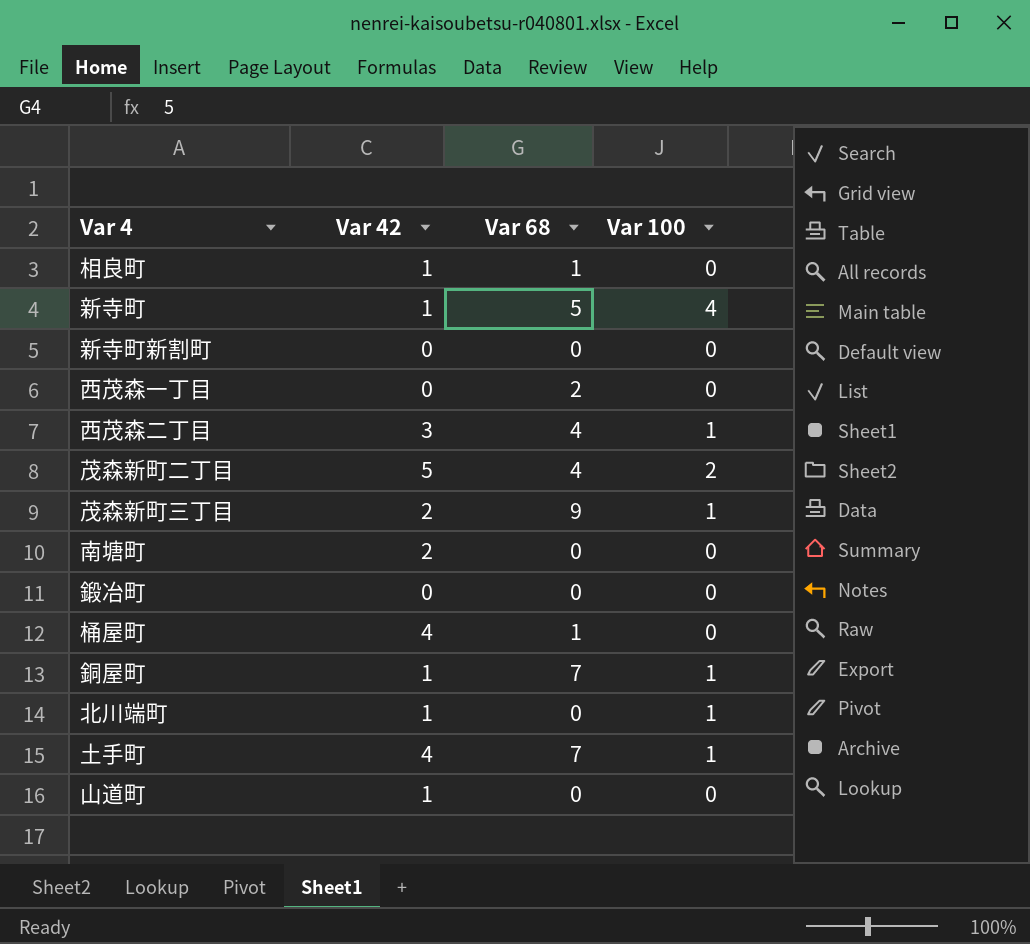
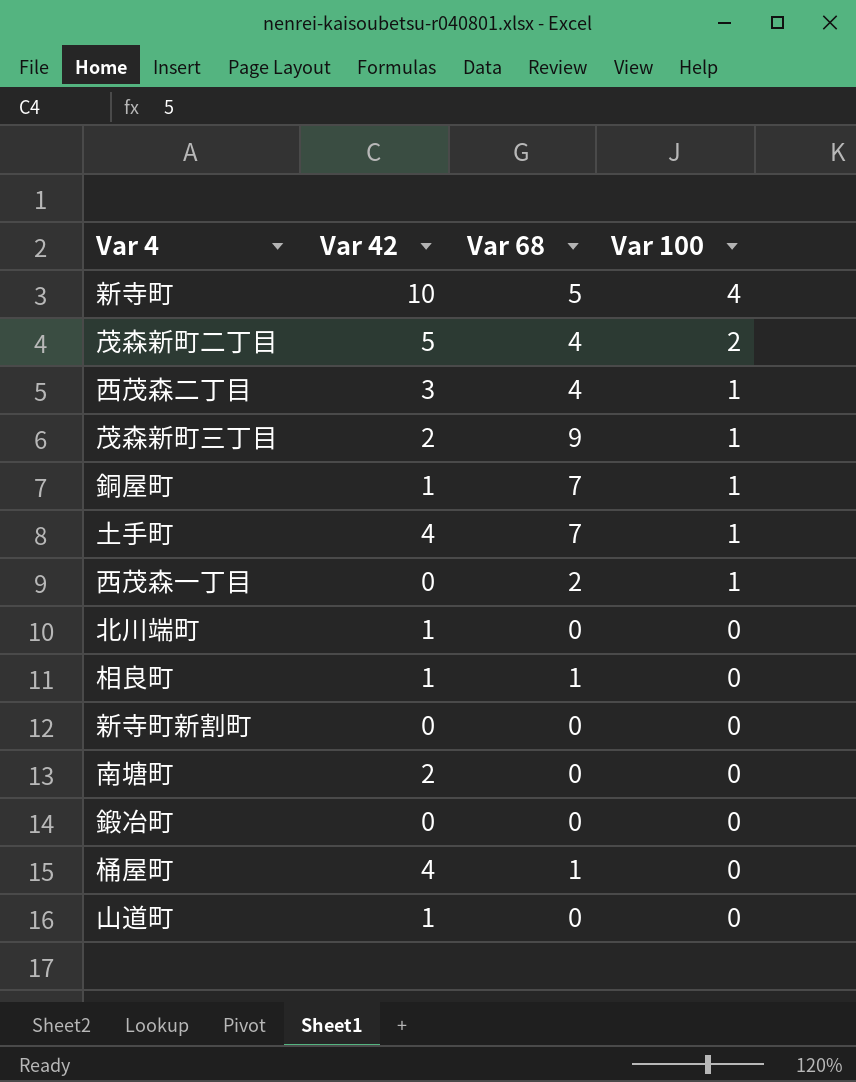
row order: none -> Var 100 descending
新寺町 | Var 42: 1 -> 10
西茂森一丁目 | Var 100: 0 -> 1
北川端町 | Var 100: 1 -> 0

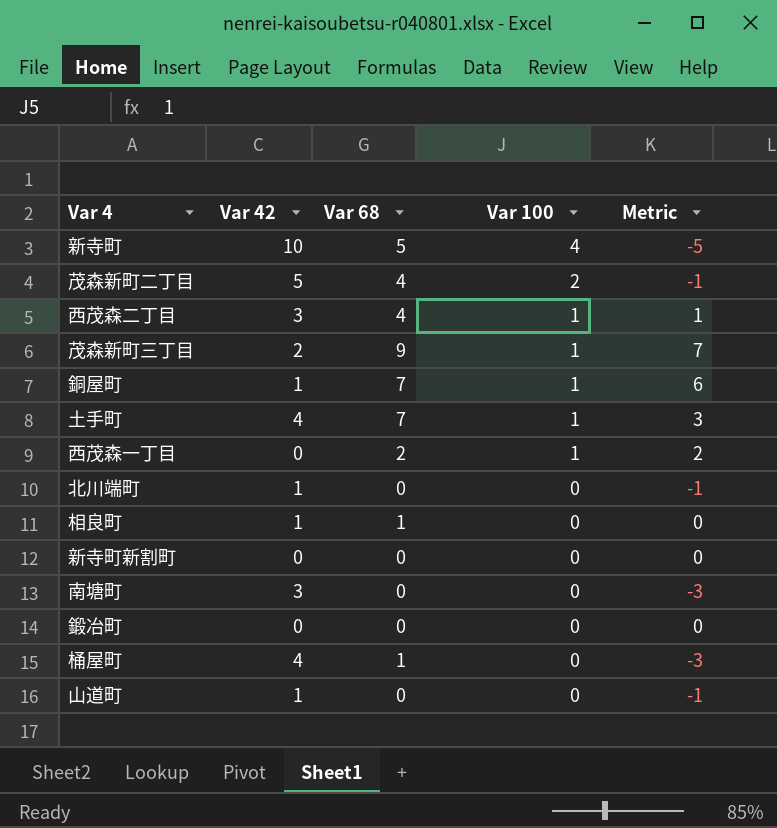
column Metric | formula: none -> [Var 68] - [Var 42]
南塘町 | Var 42: 2 -> 3

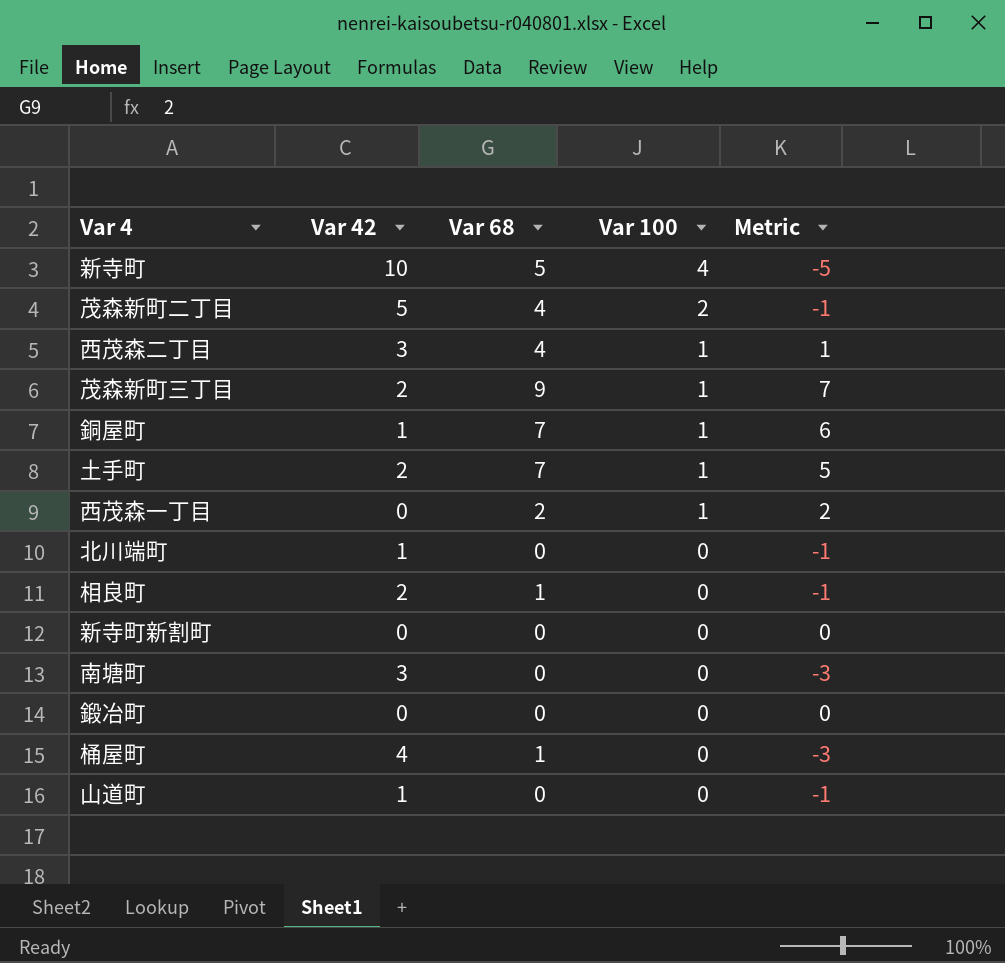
土手町 | Var 42: 4 -> 2
土手町 | Metric: 3 -> 5
相良町 | Var 42: 1 -> 2
相良町 | Metric: 0 -> -1

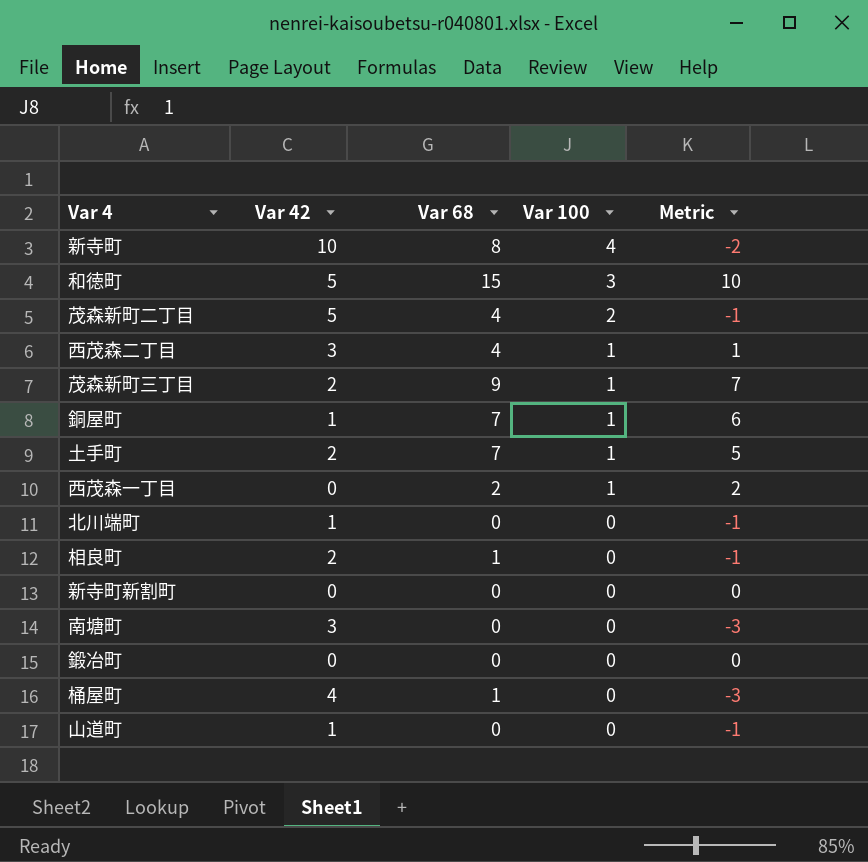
新寺町 | Var 68: 5 -> 8
新寺町 | Metric: -5 -> -2
row 和徳町: none -> 5 | 15 | 3 | 10

